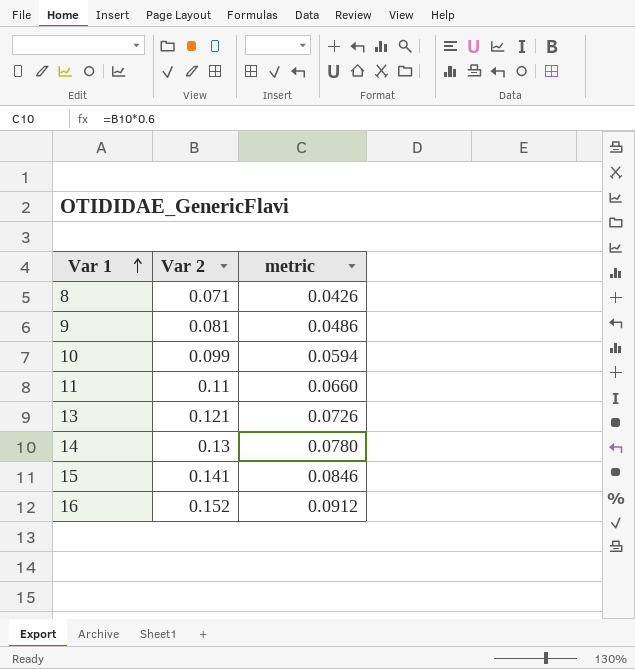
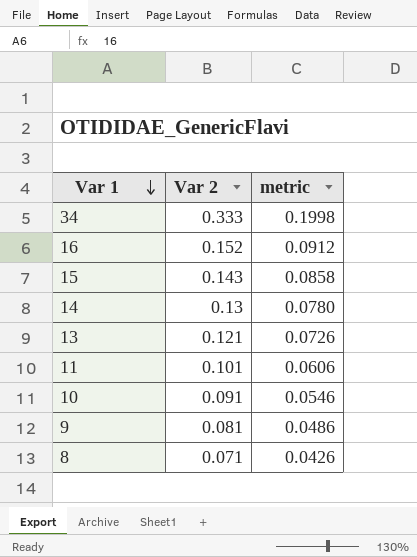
row order: Var 1 ascending -> Var 1 descending
row 34: none -> 0.333 | 0.1998
15 | Var 2: 0.141 -> 0.143
15 | metric: 0.0846 -> 0.0858
11 | Var 2: 0.11 -> 0.101
11 | metric: 0.0660 -> 0.0606
10 | Var 2: 0.099 -> 0.091
10 | metric: 0.0594 -> 0.0546

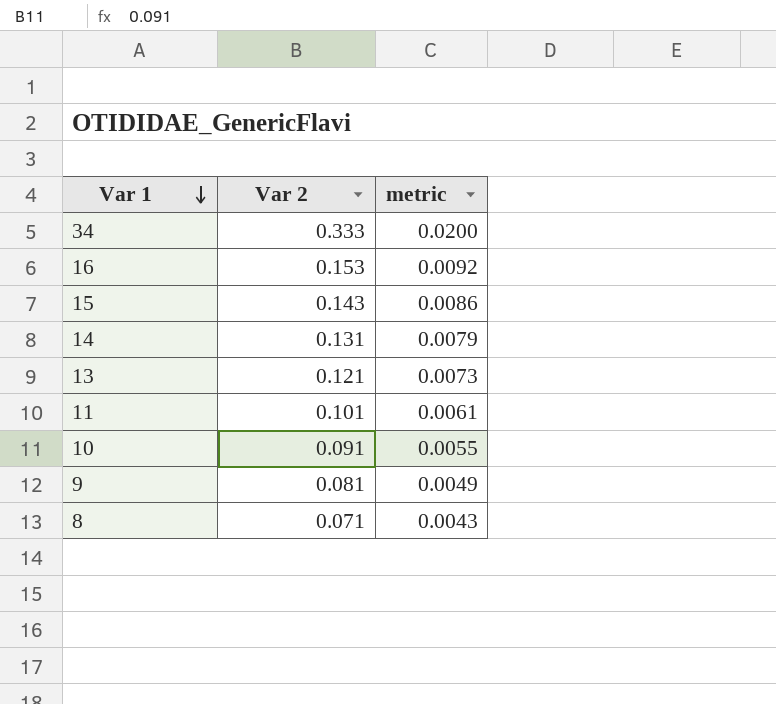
column metric | formula: [Var 2] * 0.6 -> [Var 2] * 0.06
16 | Var 2: 0.152 -> 0.153
14 | Var 2: 0.13 -> 0.131

